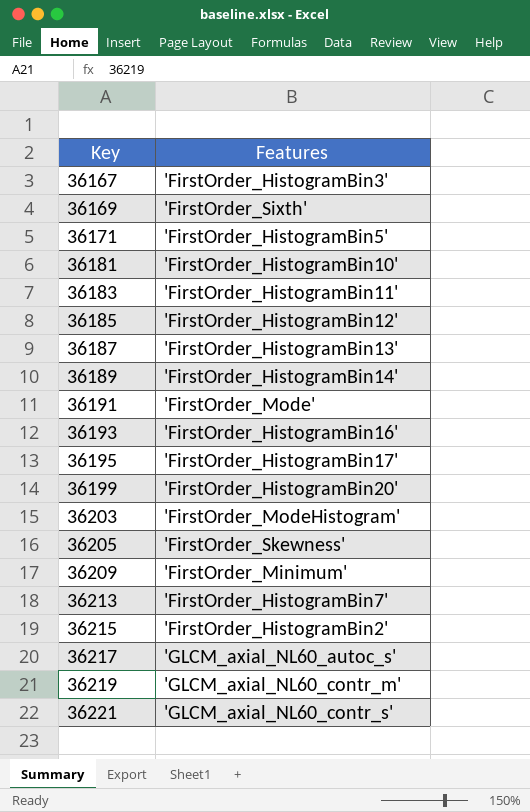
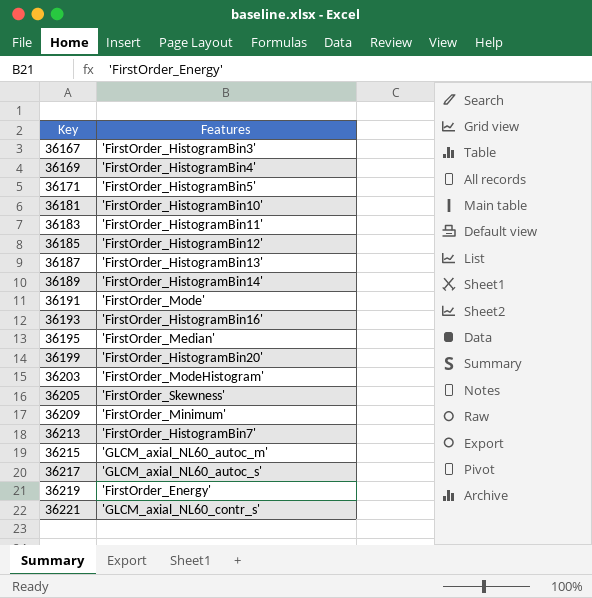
36169 | Features: 'FirstOrder_Sixth' -> 'FirstOrder_HistogramBin4'
36195 | Features: 'FirstOrder_HistogramBin17' -> 'FirstOrder_Median'
36215 | Features: 'FirstOrder_HistogramBin2' -> 'GLCM_axial_NL60_autoc_m'
36219 | Features: 'GLCM_axial_NL60_contr_m' -> 'FirstOrder_Energy'

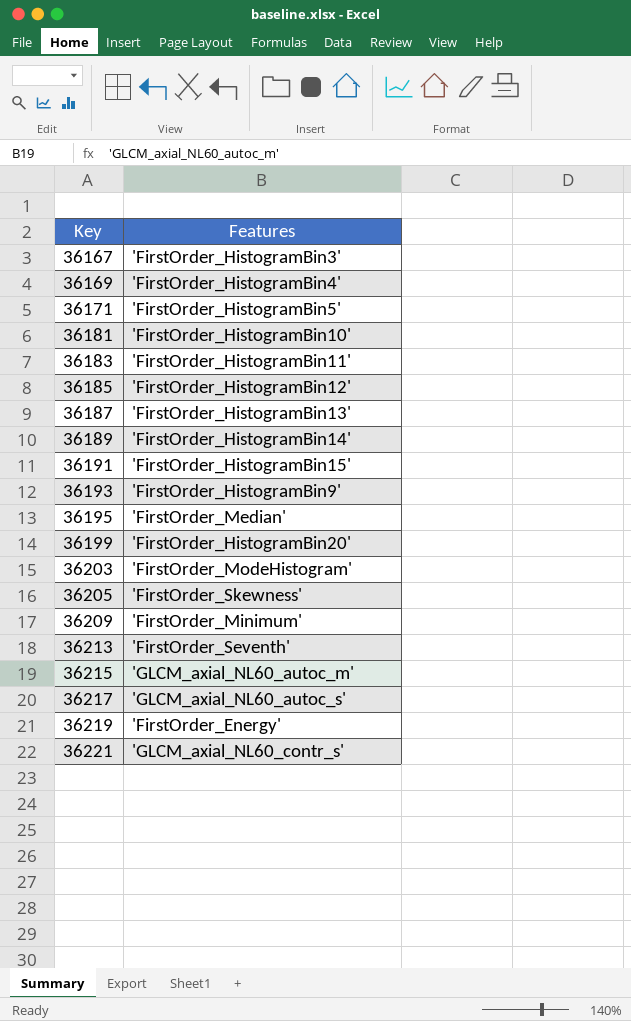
36191 | Features: 'FirstOrder_Mode' -> 'FirstOrder_HistogramBin15'
36193 | Features: 'FirstOrder_HistogramBin16' -> 'FirstOrder_HistogramBin9'
36213 | Features: 'FirstOrder_HistogramBin7' -> 'FirstOrder_Seventh'

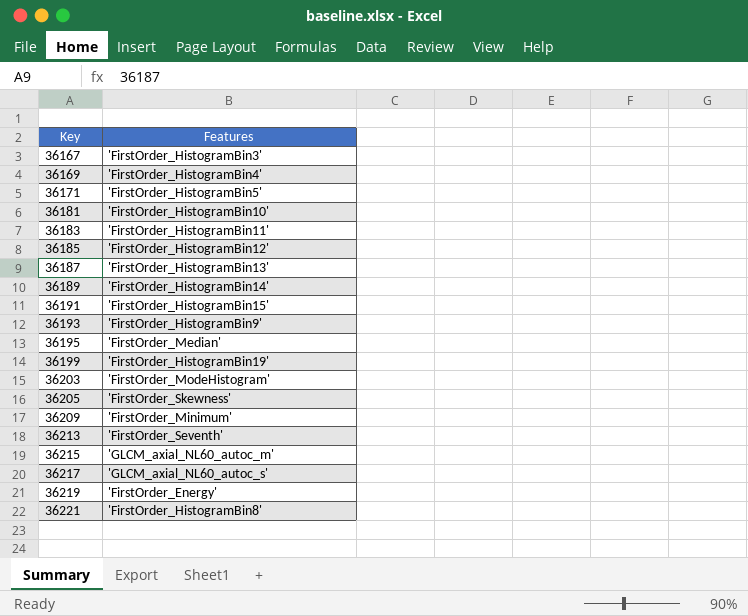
36199 | Features: 'FirstOrder_HistogramBin20' -> 'FirstOrder_HistogramBin19'
36221 | Features: 'GLCM_axial_NL60_contr_s' -> 'FirstOrder_HistogramBin8'

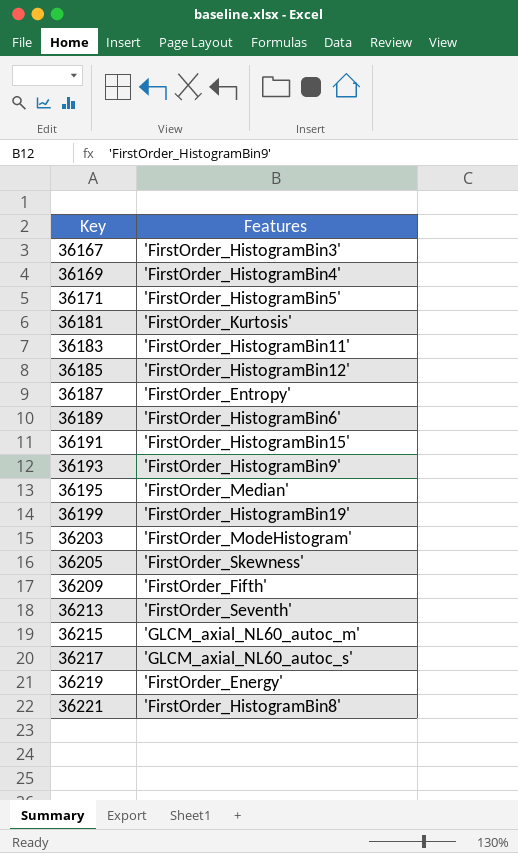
36181 | Features: 'FirstOrder_HistogramBin10' -> 'FirstOrder_Kurtosis'
36187 | Features: 'FirstOrder_HistogramBin13' -> 'FirstOrder_Entropy'
36189 | Features: 'FirstOrder_HistogramBin14' -> 'FirstOrder_HistogramBin6'
36209 | Features: 'FirstOrder_Minimum' -> 'FirstOrder_Fifth'

